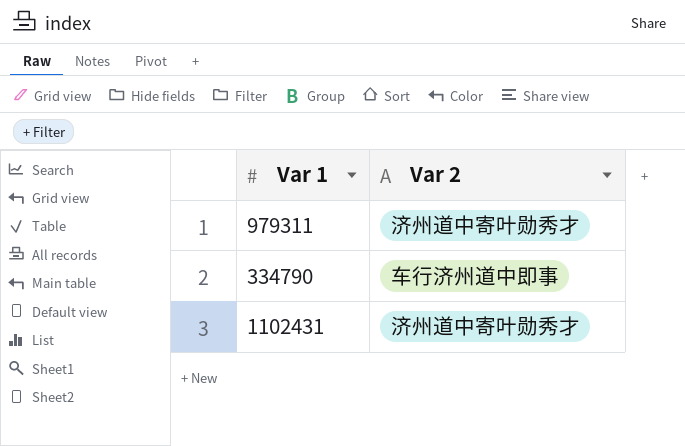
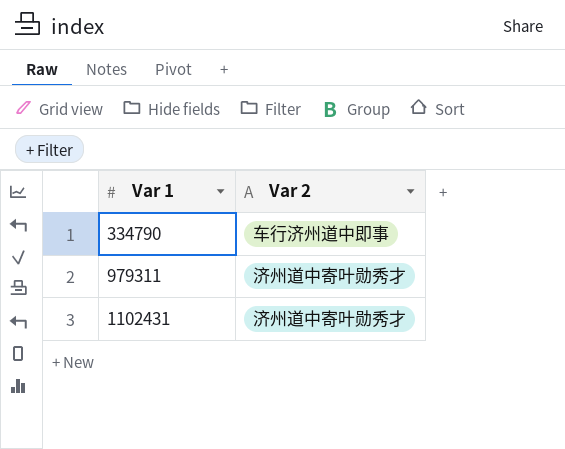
row order: none -> Var 1 ascending

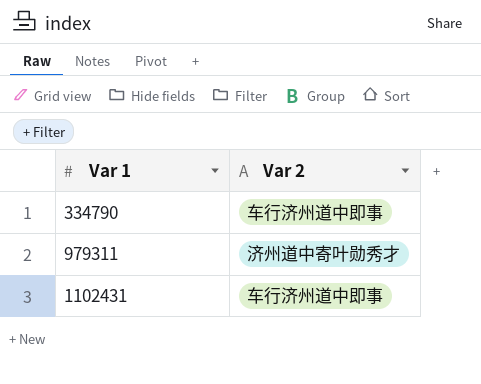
1102431 | Var 2: 济州道中寄叶勋秀才 -> 车行济州道中即事

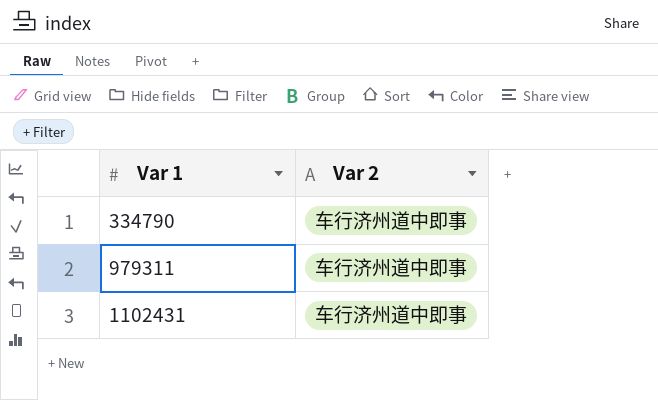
979311 | Var 2: 济州道中寄叶勋秀才 -> 车行济州道中即事

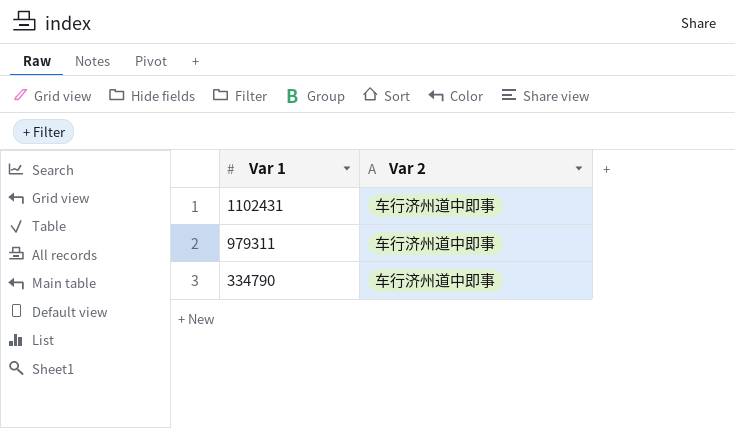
row order: Var 1 ascending -> Var 1 descending

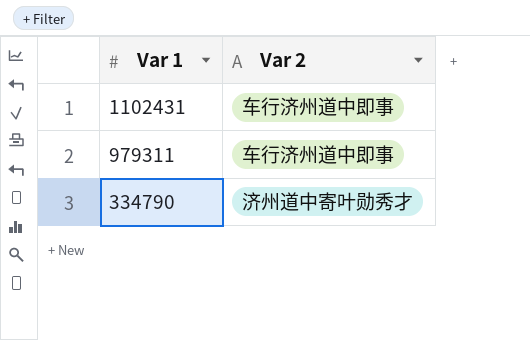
334790 | Var 2: 车行济州道中即事 -> 济州道中寄叶勋秀才

